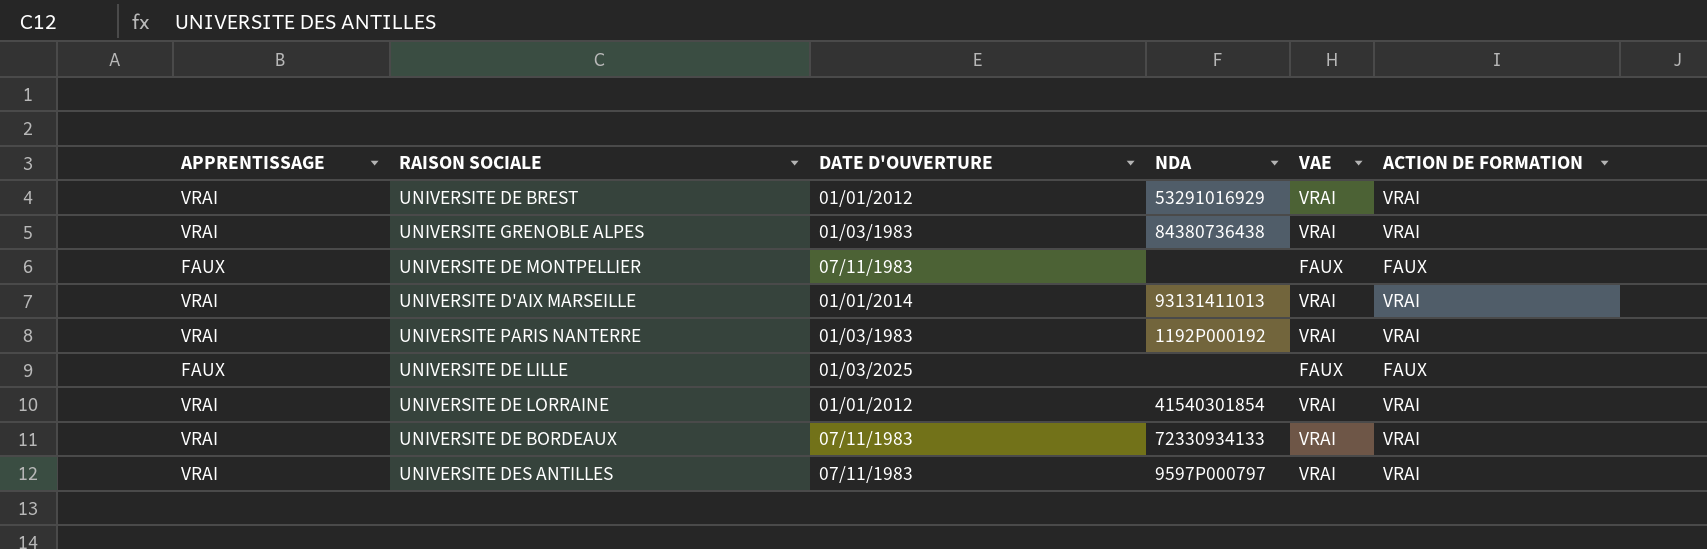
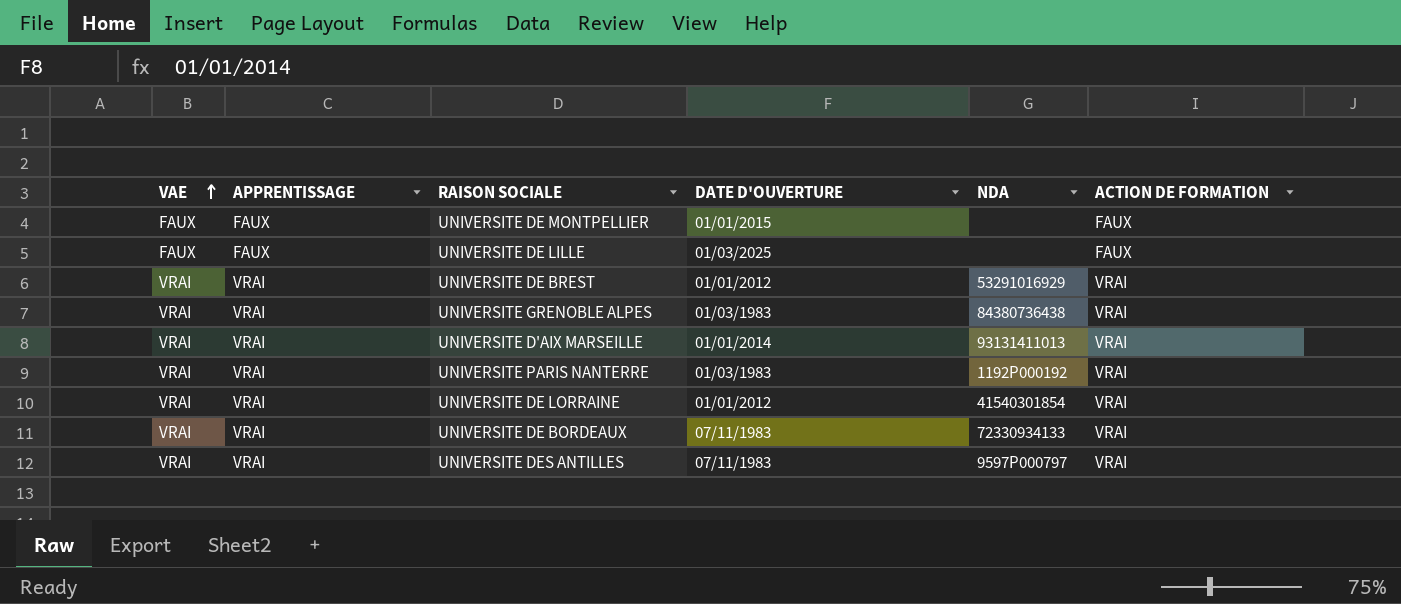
row order: none -> VAE ascending
column VAE | position: 5 -> 1
UNIVERSITE DE MONTPELLIER | DATE D'OUVERTURE: 07/11/1983 -> 01/01/2015

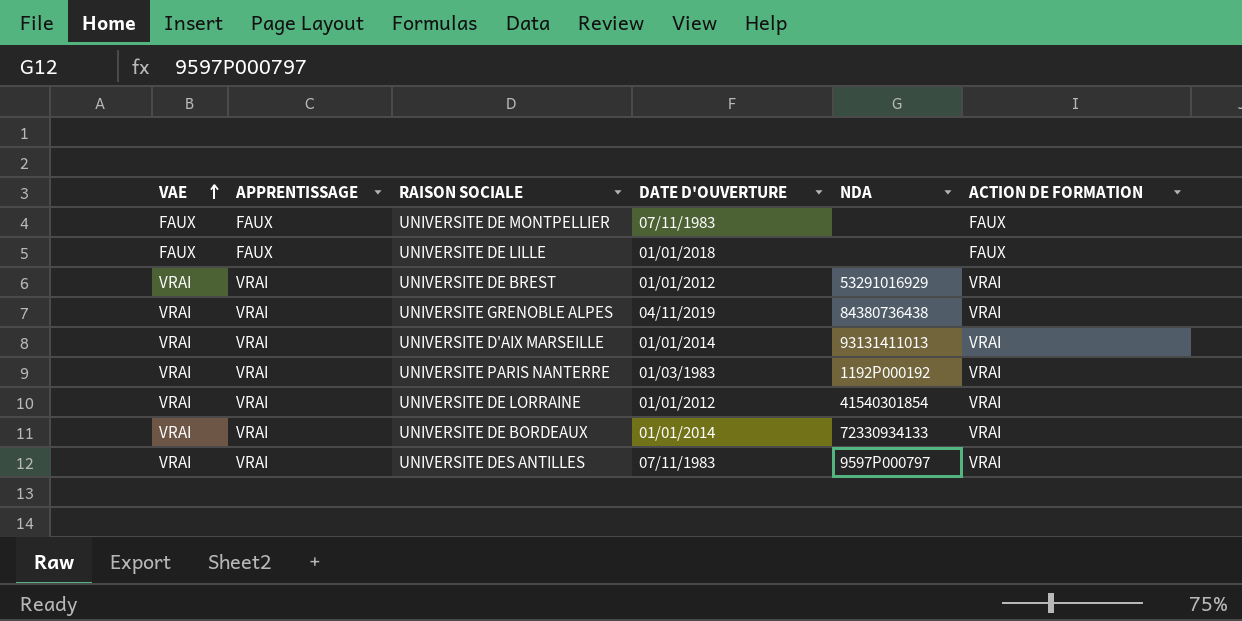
UNIVERSITE DE MONTPELLIER | DATE D'OUVERTURE: 01/01/2015 -> 07/11/1983
UNIVERSITE DE LILLE | DATE D'OUVERTURE: 01/03/2025 -> 01/01/2018
UNIVERSITE GRENOBLE ALPES | DATE D'OUVERTURE: 01/03/1983 -> 04/11/2019
UNIVERSITE DE BORDEAUX | DATE D'OUVERTURE: 07/11/1983 -> 01/01/2014

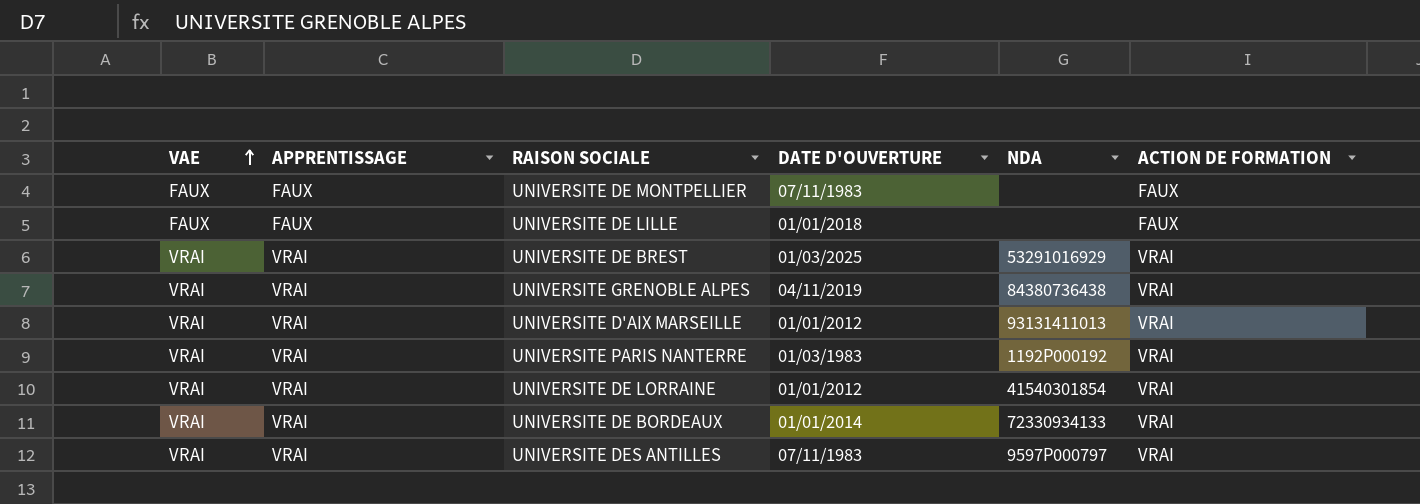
UNIVERSITE DE BREST | DATE D'OUVERTURE: 01/01/2012 -> 01/03/2025
UNIVERSITE D'AIX MARSEILLE | DATE D'OUVERTURE: 01/01/2014 -> 01/01/2012

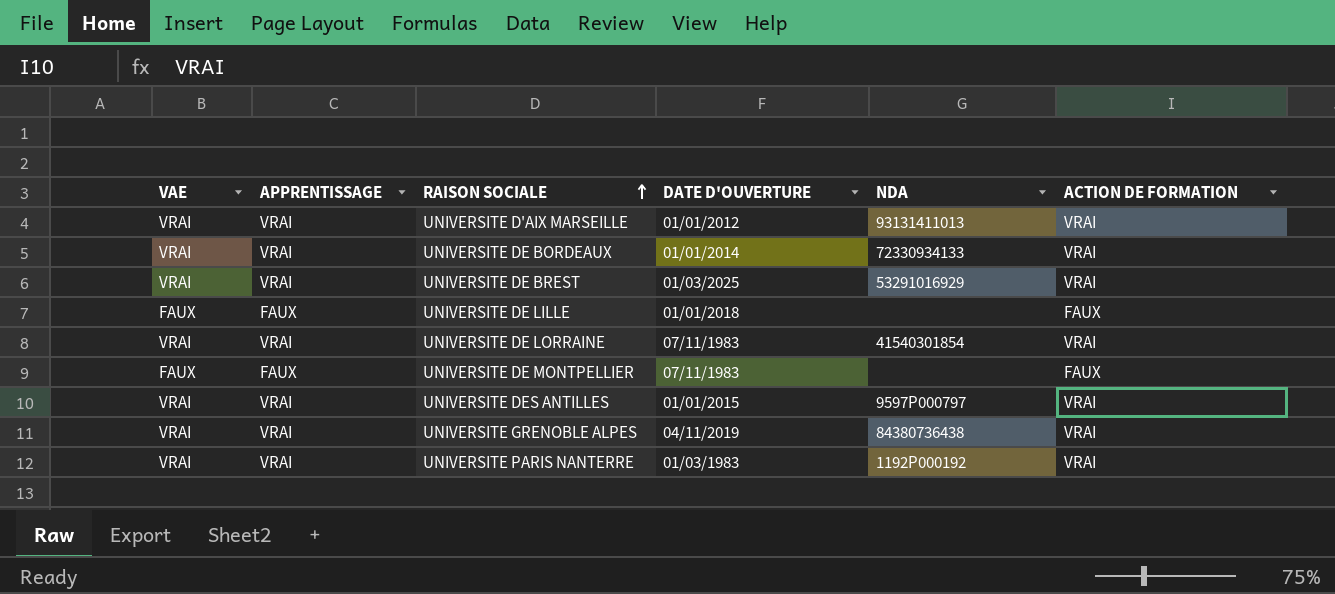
row order: VAE ascending -> RAISON SOCIALE ascending
UNIVERSITE DE LORRAINE | DATE D'OUVERTURE: 01/01/2012 -> 07/11/1983
UNIVERSITE DES ANTILLES | DATE D'OUVERTURE: 07/11/1983 -> 01/01/2015

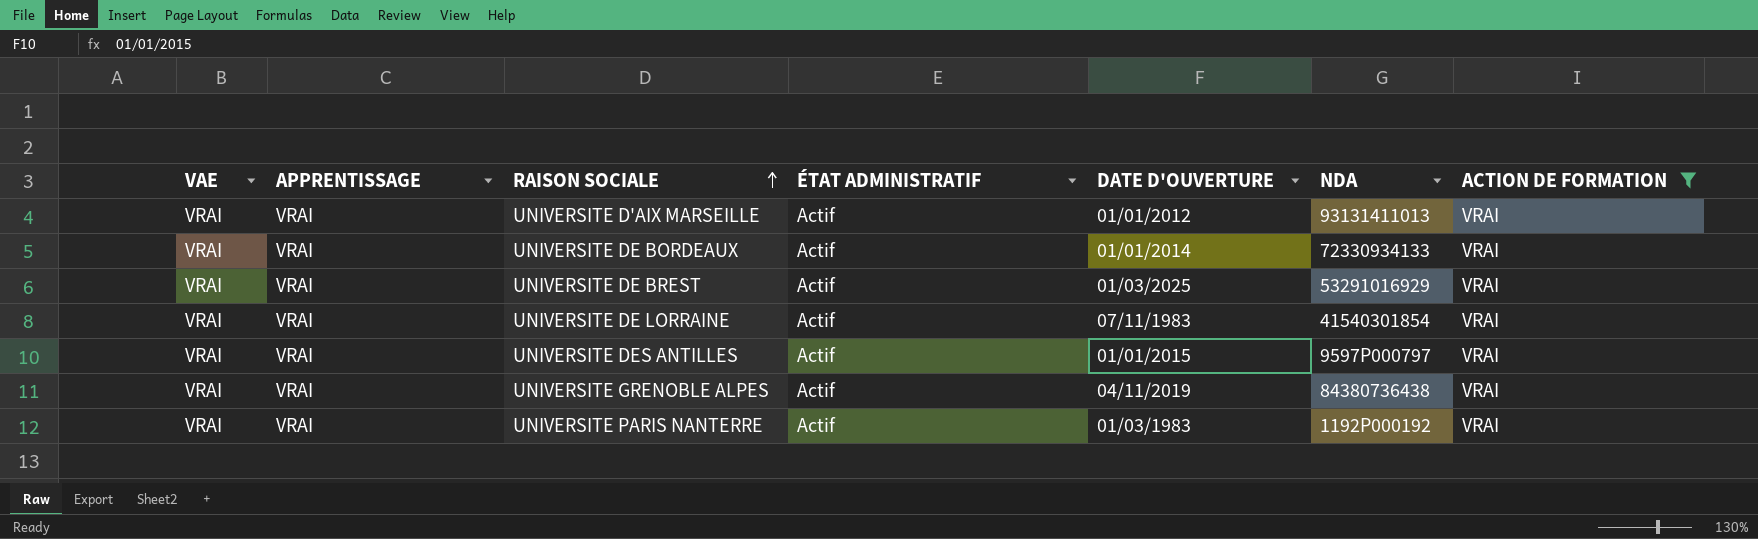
filter: none -> ACTION DE FORMATION = VRAI
column ÉTAT ADMINISTRATIF | position: none -> 4

